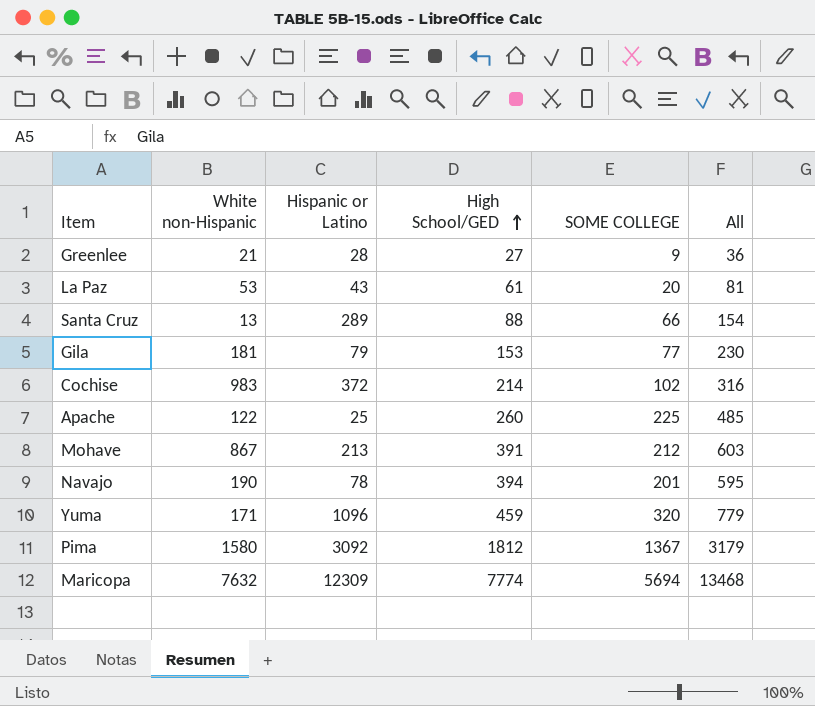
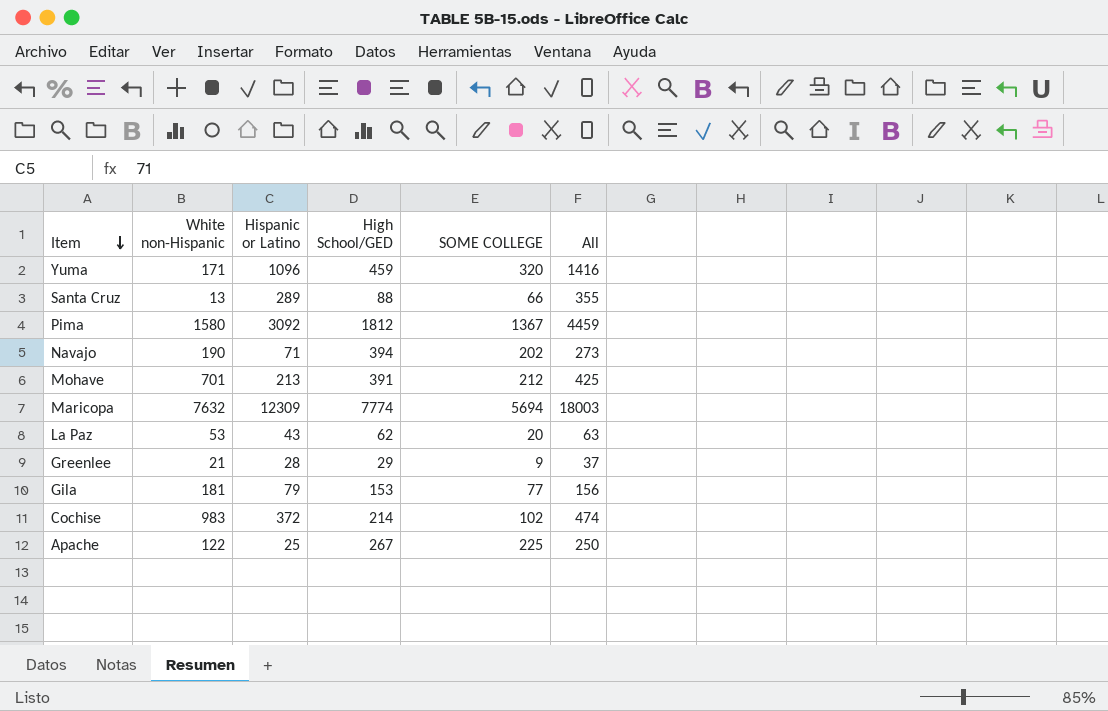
row order: High School/GED ascending -> Item descending
column All | formula: [High School/GED] + [SOME COLLEGE] -> [Hispanic or Latino] + [SOME COLLEGE]
Navajo | Hispanic or Latino: 78 -> 71
Navajo | SOME COLLEGE: 201 -> 202
Mohave | White non-Hispanic: 867 -> 701
La Paz | High School/GED: 61 -> 62
Greenlee | High School/GED: 27 -> 29
Apache | High School/GED: 260 -> 267

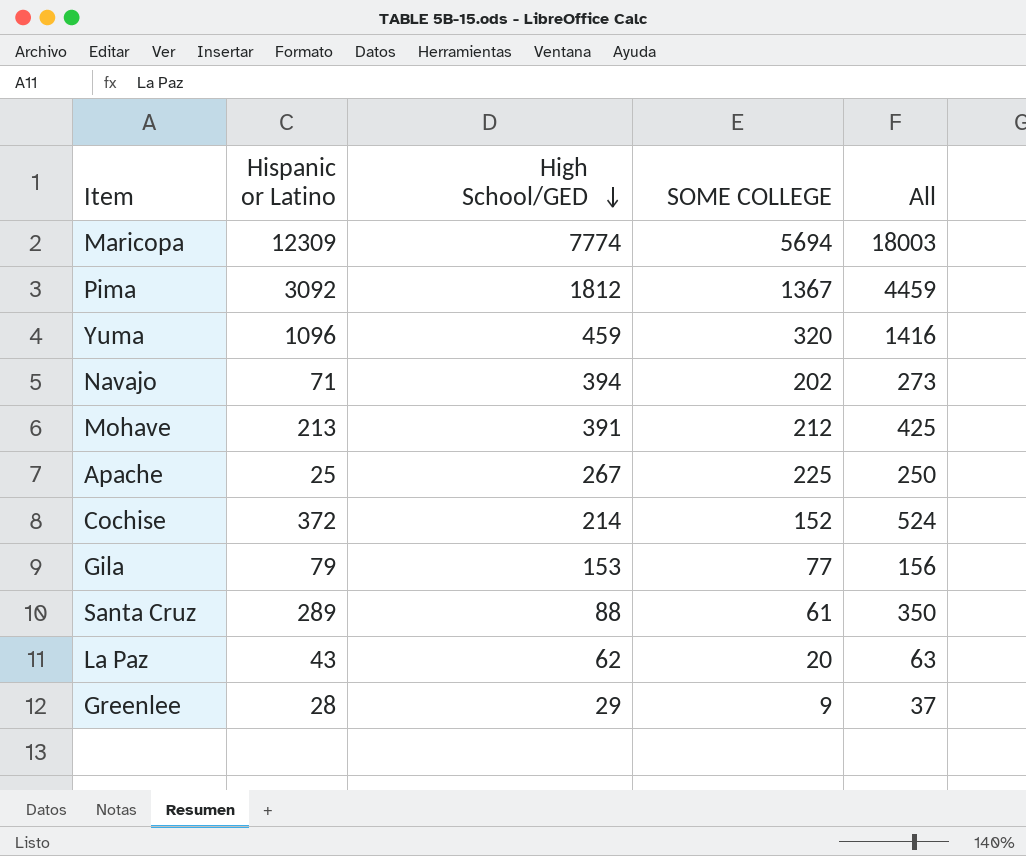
row order: Item descending -> High School/GED descending
column White non-Hispanic | position: 2 -> none
Cochise | SOME COLLEGE: 102 -> 152
Cochise | All: 474 -> 524
Santa Cruz | SOME COLLEGE: 66 -> 61
Santa Cruz | All: 355 -> 350

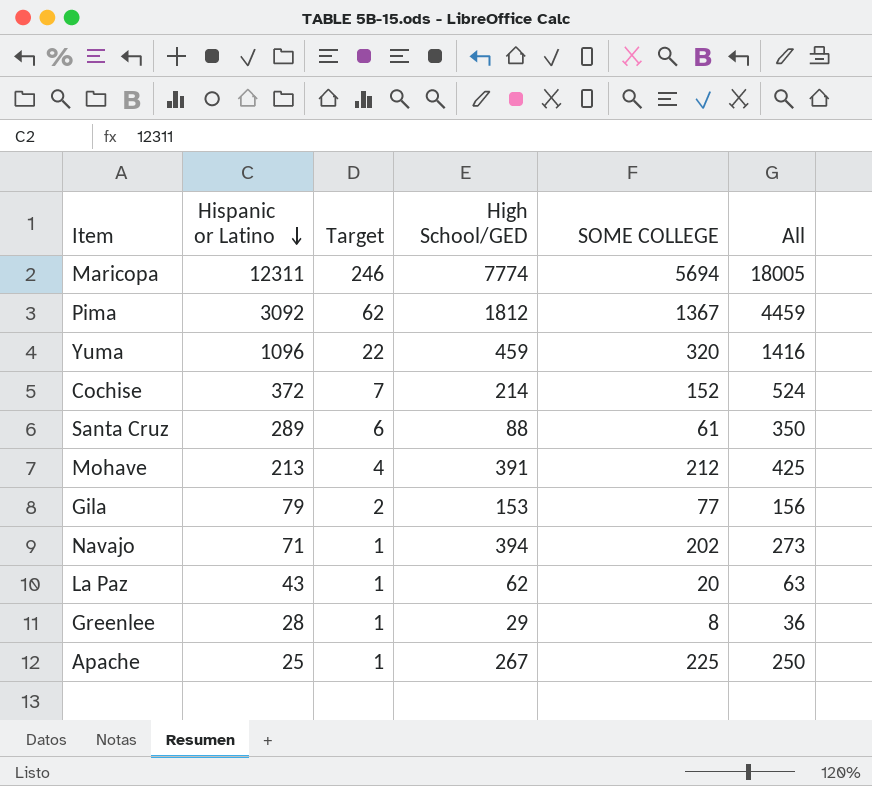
row order: High School/GED descending -> Hispanic or Latino descending
column Target | formula: none -> [Hispanic or Latino] * 0.02
Maricopa | Hispanic or Latino: 12309 -> 12311
Maricopa | All: 18003 -> 18005
Greenlee | SOME COLLEGE: 9 -> 8
Greenlee | All: 37 -> 36

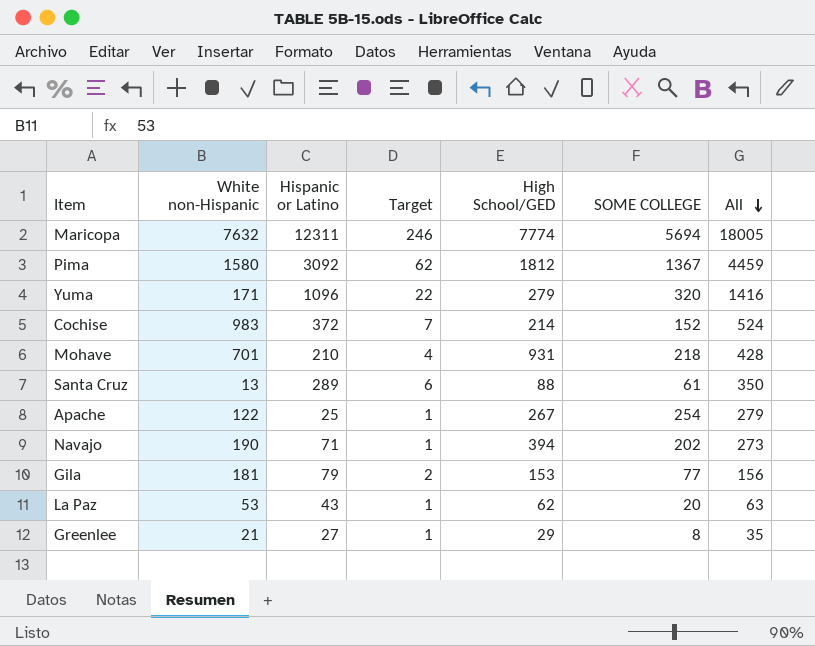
row order: Hispanic or Latino descending -> All descending
column White non-Hispanic | position: none -> 2
Yuma | High School/GED: 459 -> 279
Mohave | Hispanic or Latino: 213 -> 210
Mohave | High School/GED: 391 -> 931
Mohave | SOME COLLEGE: 212 -> 218
Mohave | All: 425 -> 428
Apache | SOME COLLEGE: 225 -> 254
Apache | All: 250 -> 279
Greenlee | Hispanic or Latino: 28 -> 27
Greenlee | All: 36 -> 35

